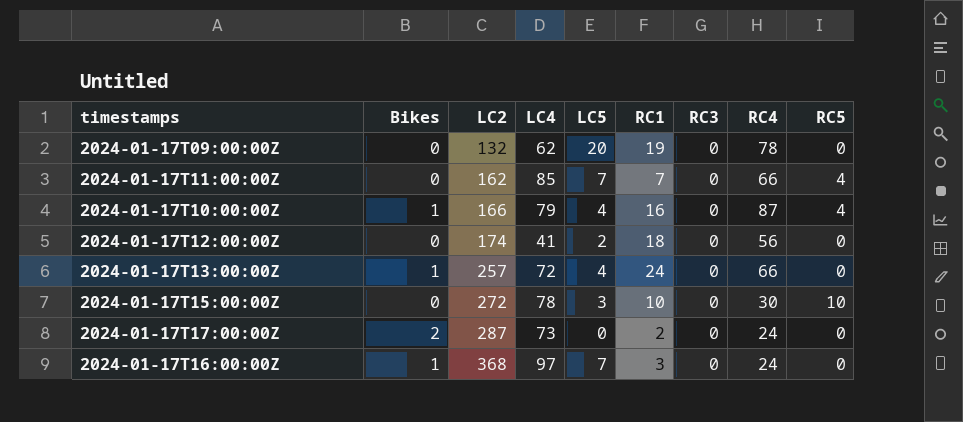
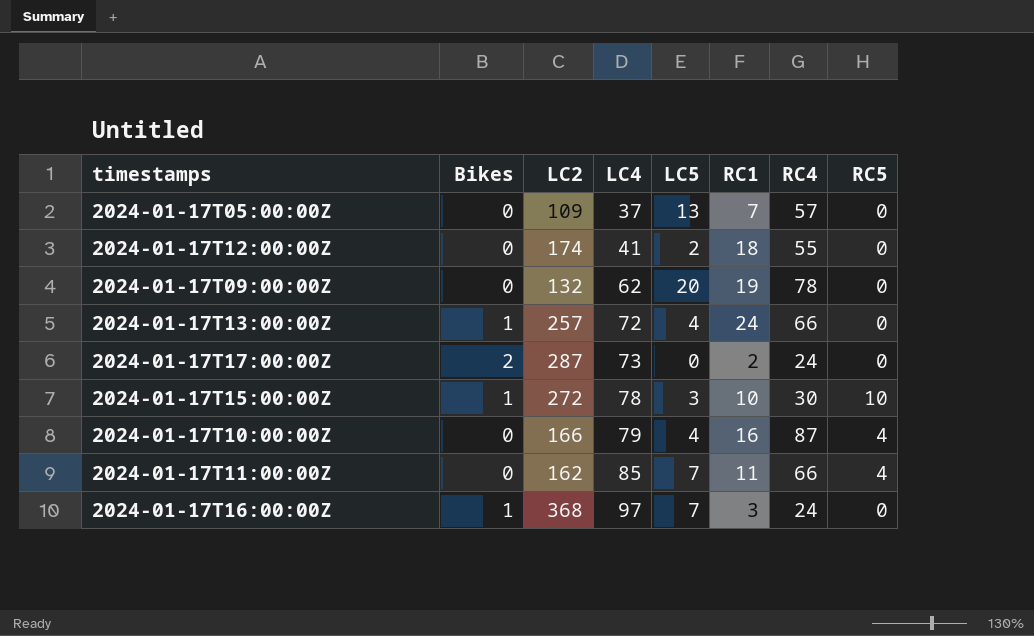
row order: LC2 ascending -> LC4 ascending
column RC3 | position: 7 -> none
row 2024-01-17T05:00:00Z: none -> 0 | 109 | 37 | 13 | 7 | 57 | 0
2024-01-17T12:00:00Z | RC4: 56 -> 55
2024-01-17T15:00:00Z | Bikes: 0 -> 1
2024-01-17T10:00:00Z | Bikes: 1 -> 0
2024-01-17T11:00:00Z | RC1: 7 -> 11

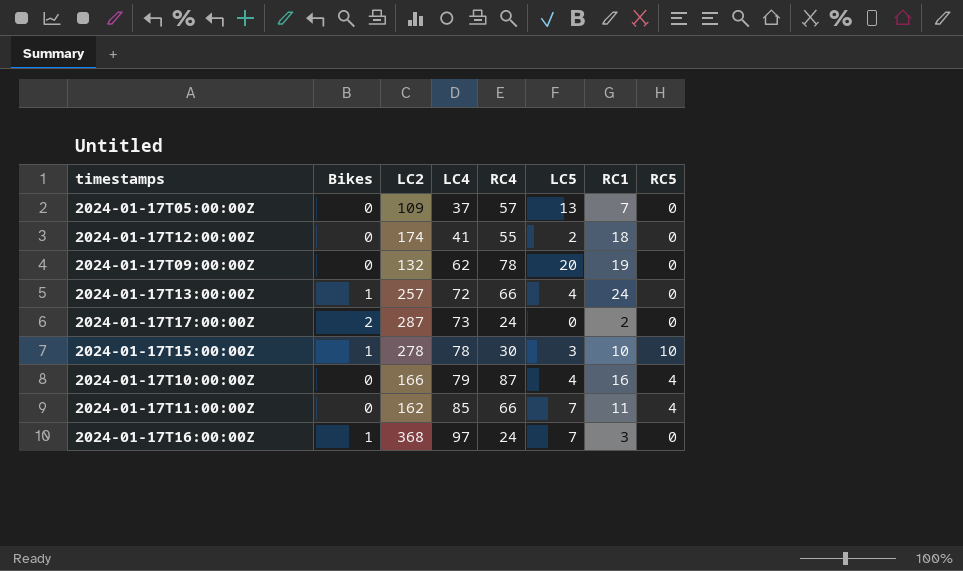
column RC4 | position: 7 -> 5
2024-01-17T15:00:00Z | LC2: 272 -> 278

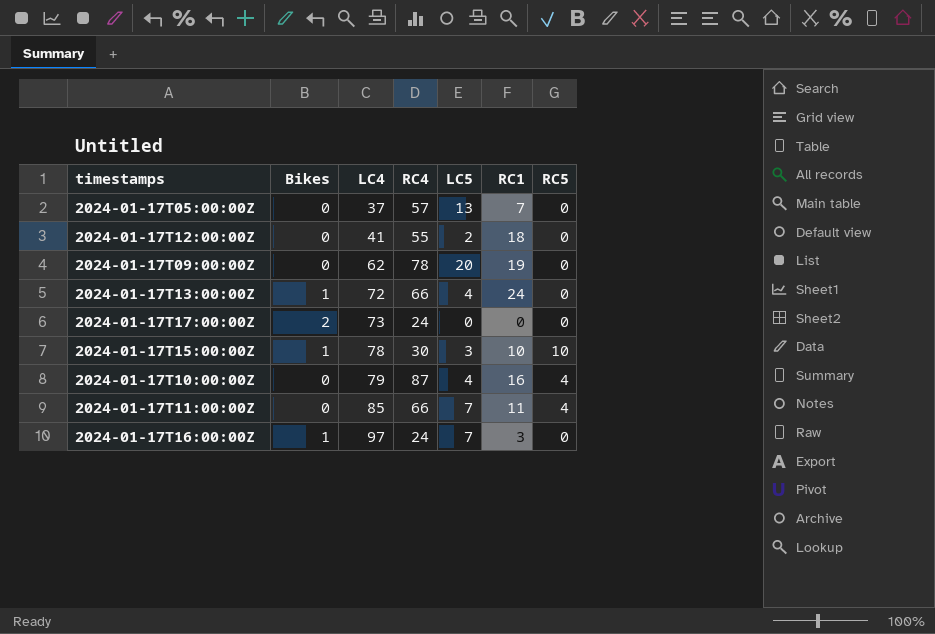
column LC2 | position: 3 -> none
2024-01-17T17:00:00Z | RC1: 2 -> 0

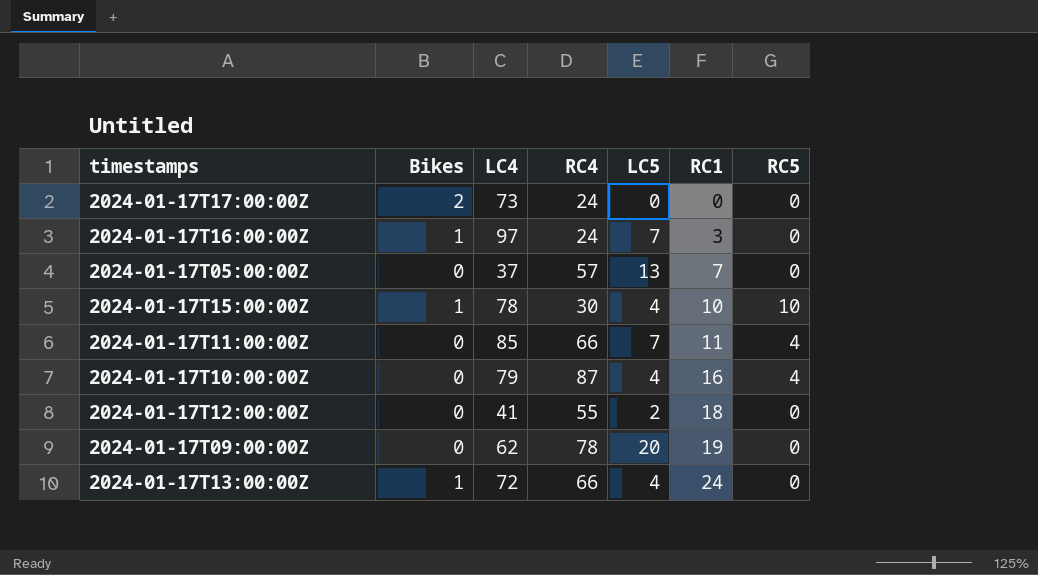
row order: LC4 ascending -> RC1 ascending
2024-01-17T15:00:00Z | LC5: 3 -> 4

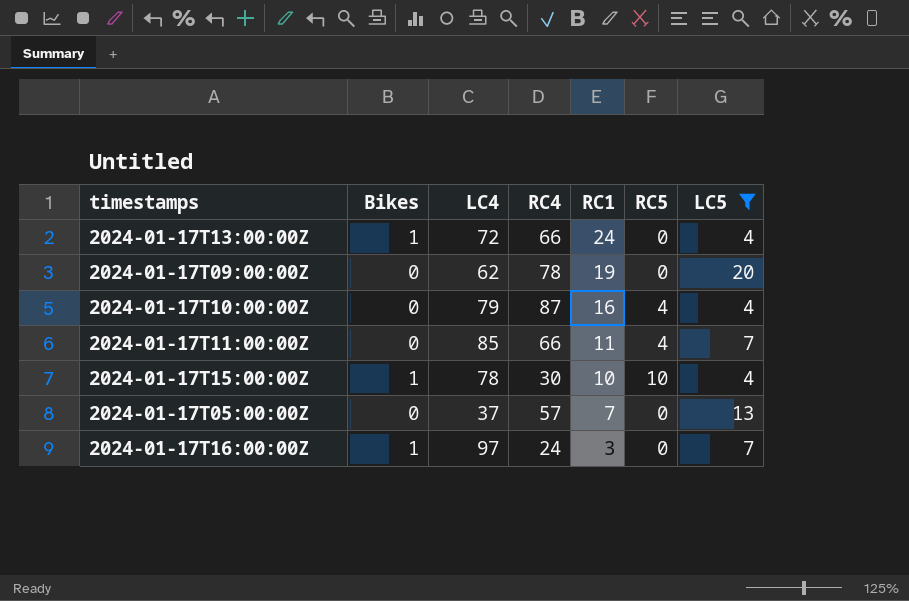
filter: none -> LC5 >= 4
row order: RC1 ascending -> RC1 descending
column LC5 | position: 5 -> 7

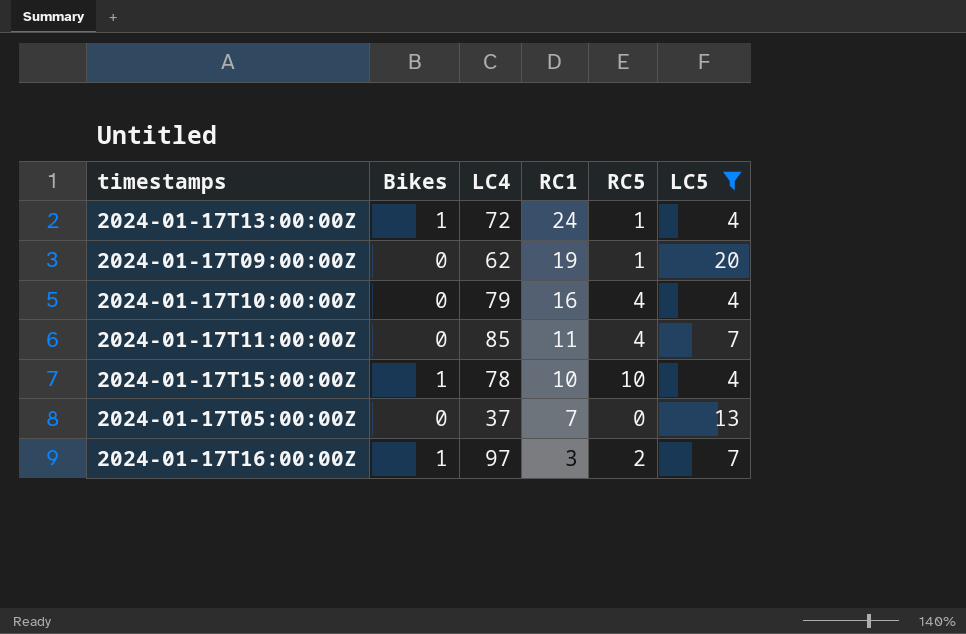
column RC4 | position: 4 -> none
2024-01-17T13:00:00Z | RC5: 0 -> 1
2024-01-17T09:00:00Z | RC5: 0 -> 1
2024-01-17T16:00:00Z | RC5: 0 -> 2

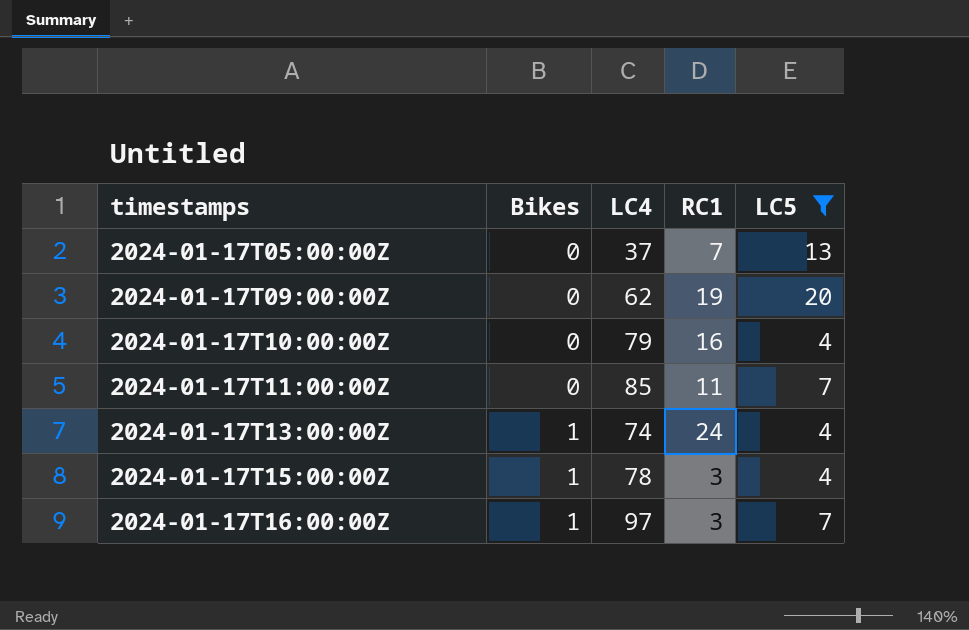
row order: RC1 descending -> timestamps ascending
column RC5 | position: 5 -> none
2024-01-17T13:00:00Z | LC4: 72 -> 74
2024-01-17T15:00:00Z | RC1: 10 -> 3

